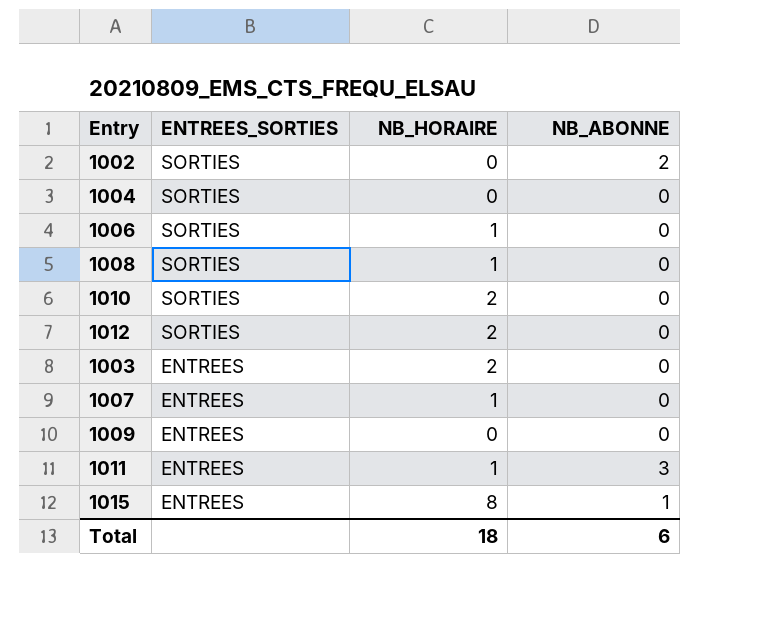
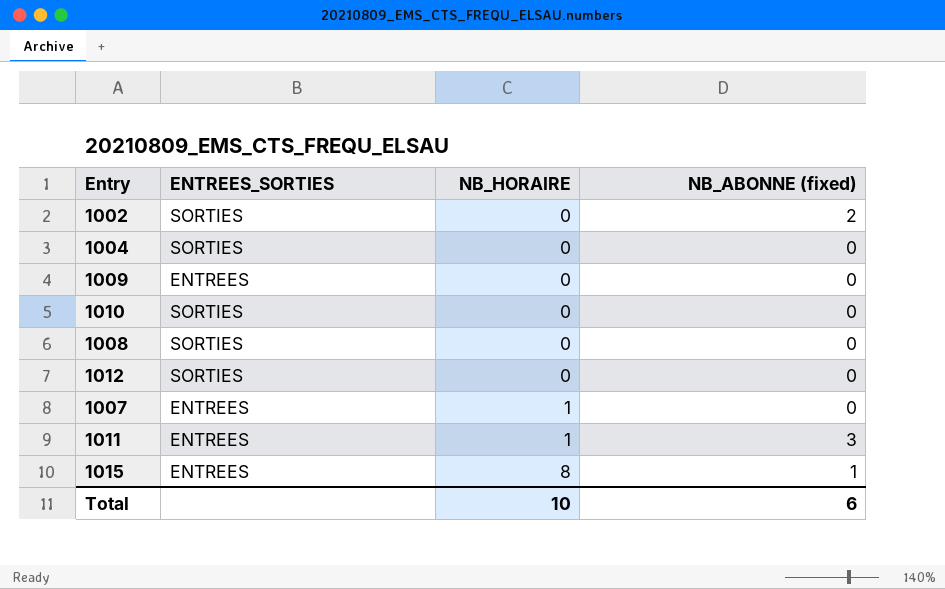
row order: ENTREES_SORTIES descending -> NB_HORAIRE ascending
column name: NB_ABONNE -> NB_ABONNE (fixed)
row 1006: SORTIES | 1 | 0 -> none
row 1003: ENTREES | 2 | 0 -> none
1010 | NB_HORAIRE: 2 -> 0
1008 | NB_HORAIRE: 1 -> 0
1012 | NB_HORAIRE: 2 -> 0
Total | NB_HORAIRE: 18 -> 10

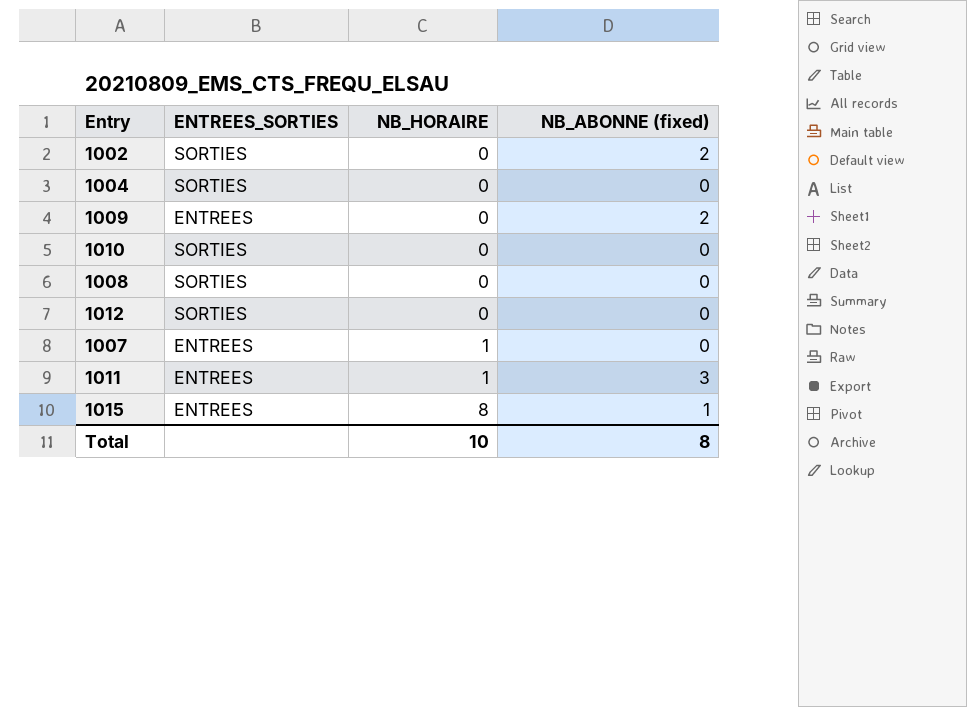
1009 | NB_ABONNE (fixed): 0 -> 2
Total | NB_ABONNE (fixed): 6 -> 8

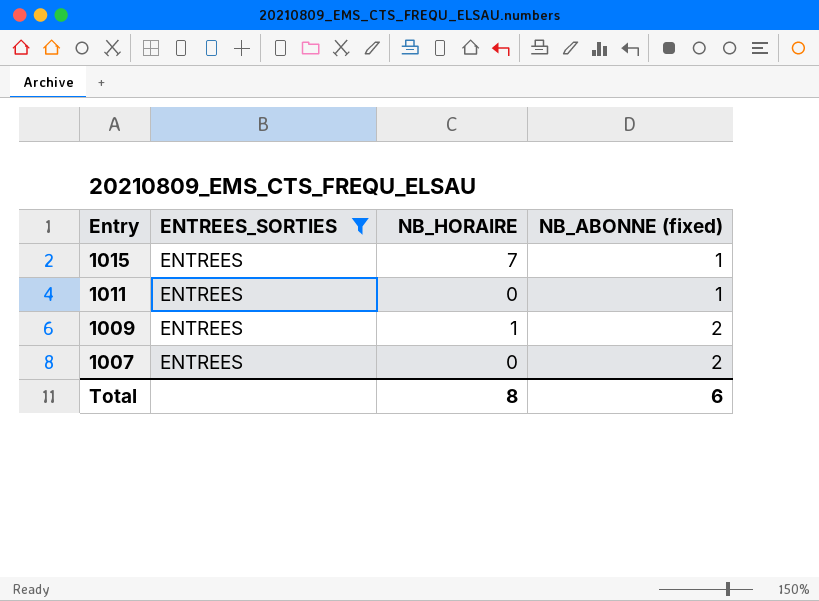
filter: none -> ENTREES_SORTIES = ENTREES
row order: NB_HORAIRE ascending -> Entry descending
1015 | NB_HORAIRE: 8 -> 7
1011 | NB_HORAIRE: 1 -> 0
1011 | NB_ABONNE (fixed): 3 -> 1
1009 | NB_HORAIRE: 0 -> 1
1007 | NB_HORAIRE: 1 -> 0
1007 | NB_ABONNE (fixed): 0 -> 2
Total | NB_HORAIRE: 10 -> 8
Total | NB_ABONNE (fixed): 8 -> 6

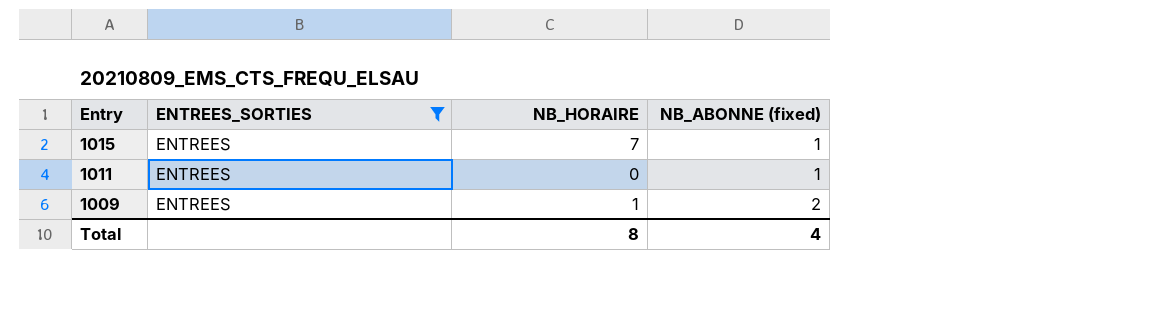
row 1007: ENTREES | 0 | 2 -> none
Total | NB_ABONNE (fixed): 6 -> 4

